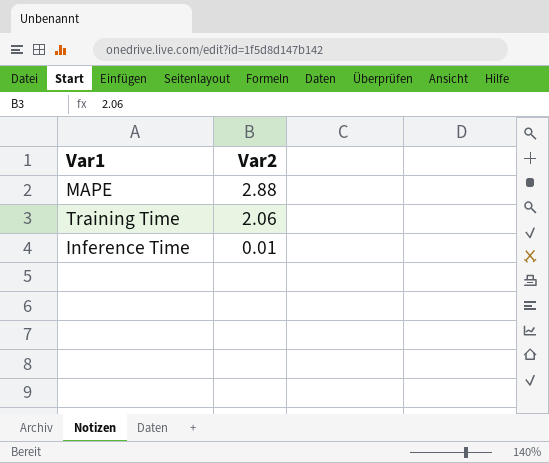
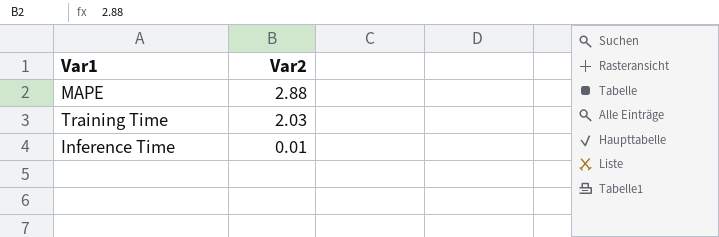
Training Time | Var2: 2.06 -> 2.03

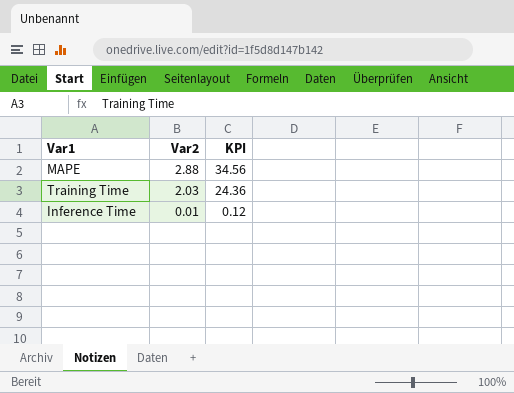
column KPI | formula: none -> [Var2] * 12

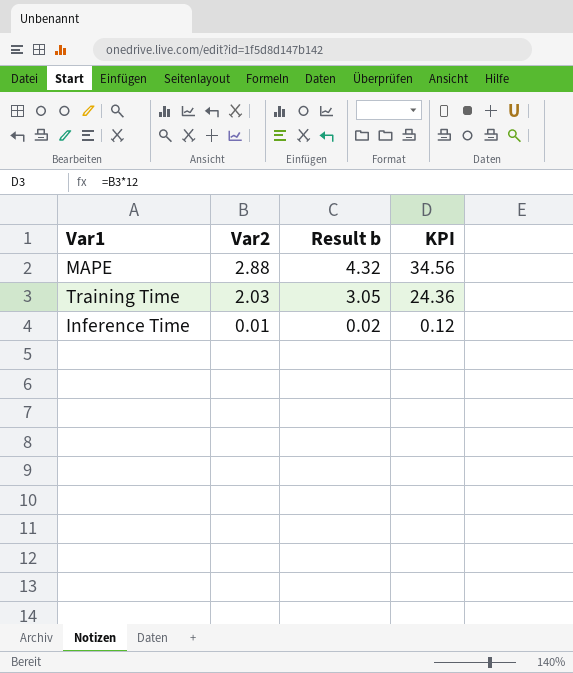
column Result b | formula: none -> [Var2] * 1.5

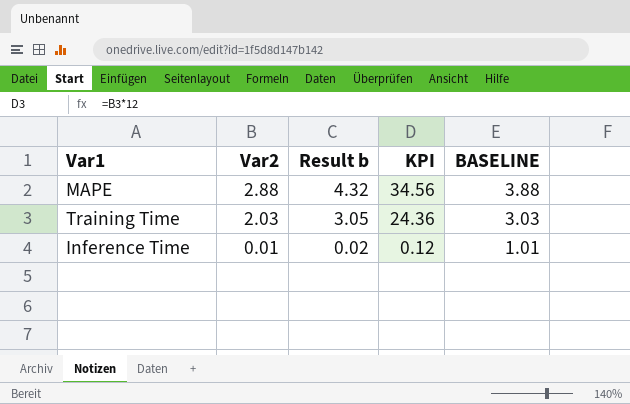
column BASELINE | formula: none -> [Var2] + 1

